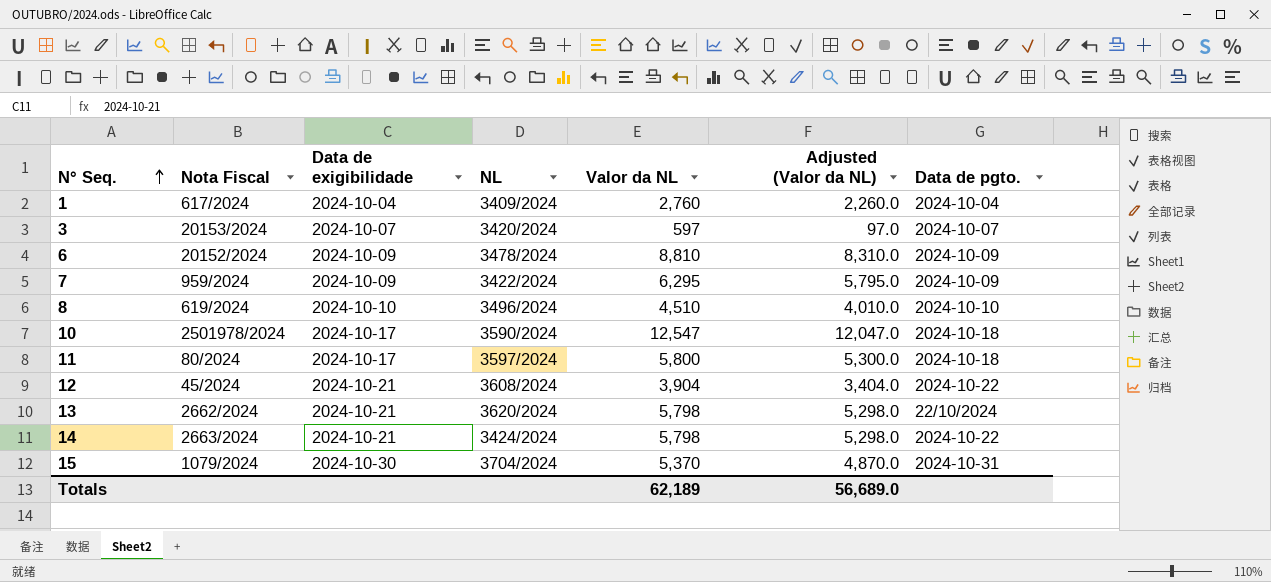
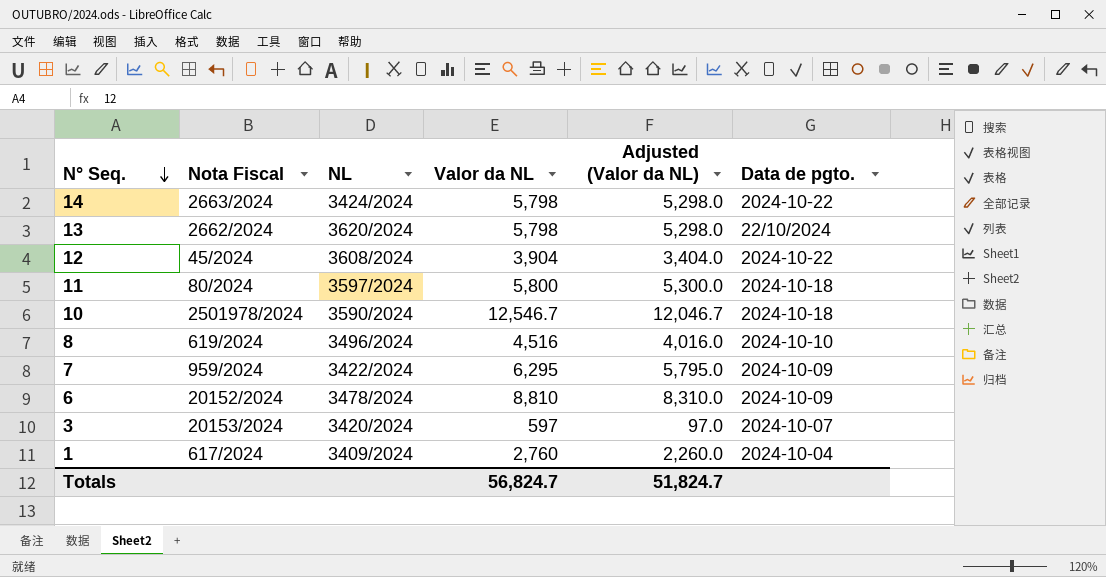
row order: N° Seq. ascending -> N° Seq. descending
column Data de exigibilidade | position: 3 -> none
row 15: 1079/2024 | 2024-10-30 | 3704/2024 | 5,370 | 4,870.0 | 2024-10-31 -> none
10 | Valor da NL: 12,547 -> 12,546.7
10 | Adjusted (Valor da NL): 12,047.0 -> 12,046.7
8 | Valor da NL: 4,510 -> 4,516
8 | Adjusted (Valor da NL): 4,010.0 -> 4,016.0
Totals | Valor da NL: 62,189 -> 56,824.7
Totals | Adjusted (Valor da NL): 56,689.0 -> 51,824.7

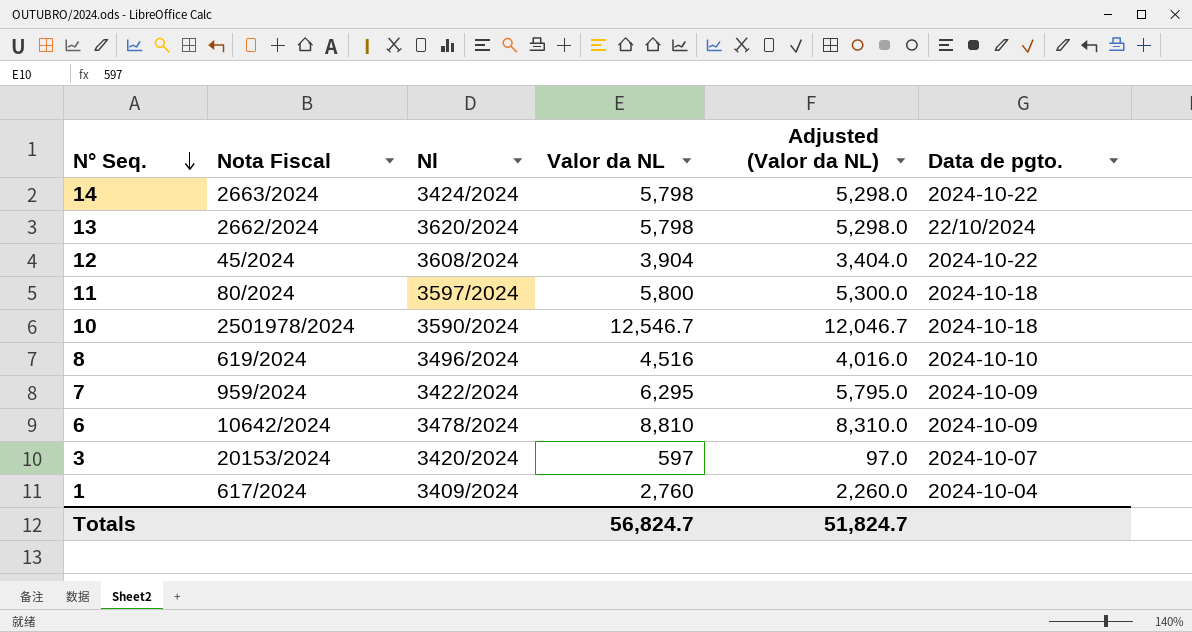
column name: NL -> Nl
6 | Nota Fiscal: 20152/2024 -> 10642/2024

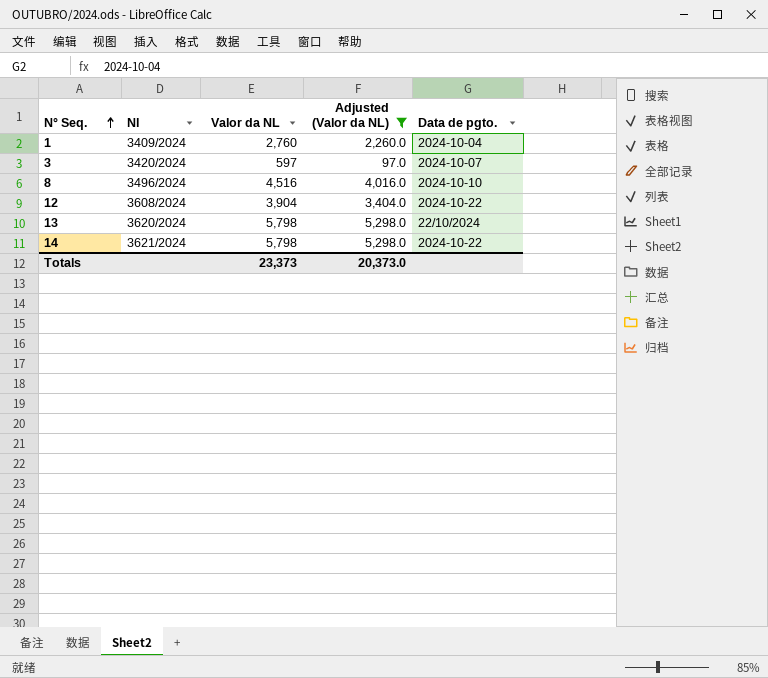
filter: none -> Adjusted (Valor da NL) <= 5,298.0
row order: N° Seq. descending -> N° Seq. ascending
column Nota Fiscal | position: 2 -> none
14 | Nl: 3424/2024 -> 3621/2024
Totals | Valor da NL: 56,824.7 -> 23,373
Totals | Adjusted (Valor da NL): 51,824.7 -> 20,373.0

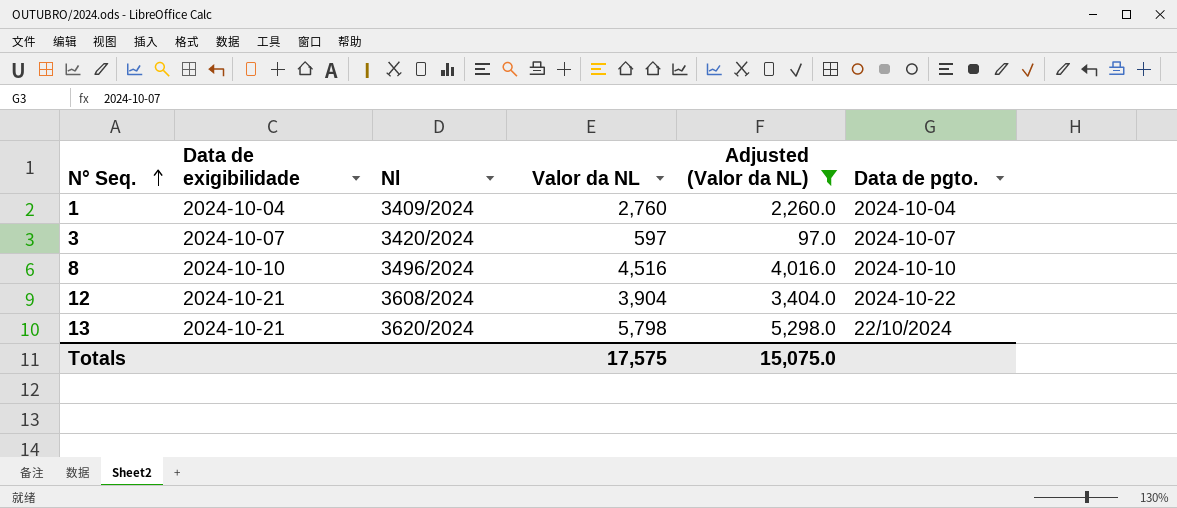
column Data de exigibilidade | position: none -> 2
row 14: 3621/2024 | 5,798 | 5,298.0 | 2024-10-22 -> none
Totals | Valor da NL: 23,373 -> 17,575
Totals | Adjusted (Valor da NL): 20,373.0 -> 15,075.0

